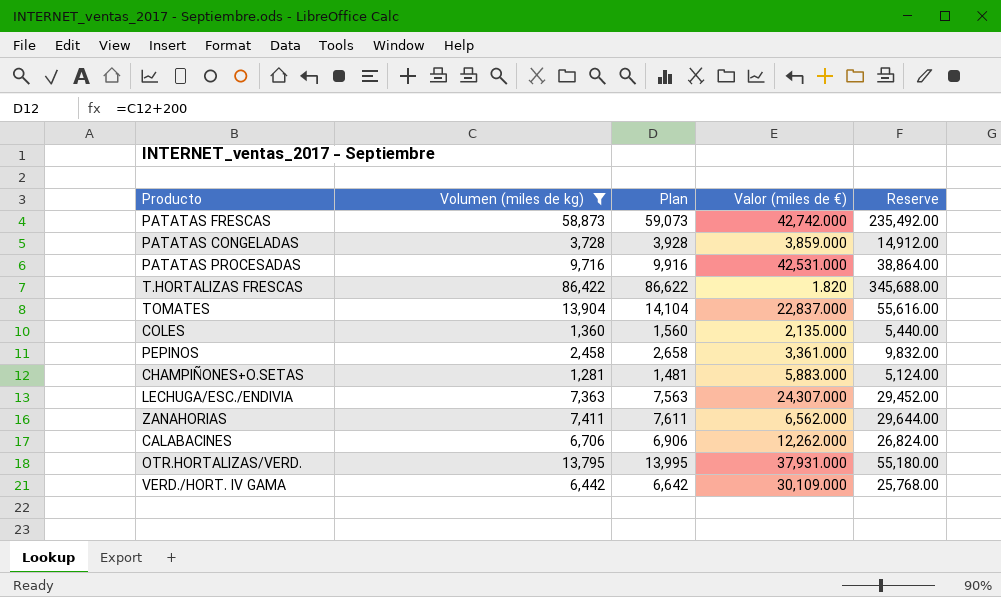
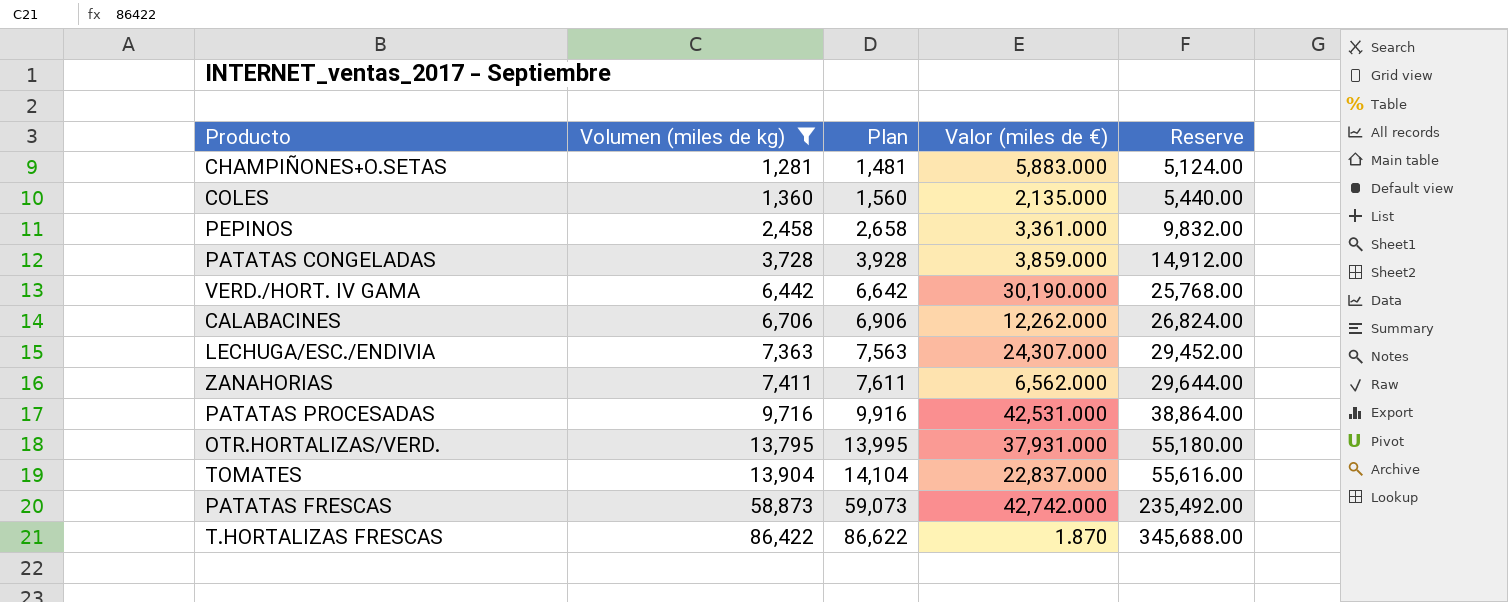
row order: none -> Volumen (miles de kg) ascending
VERD./HORT. IV GAMA | Valor (miles de €): 30,109.000 -> 30,190.000
T.HORTALIZAS FRESCAS | Valor (miles de €): 1.820 -> 1.870

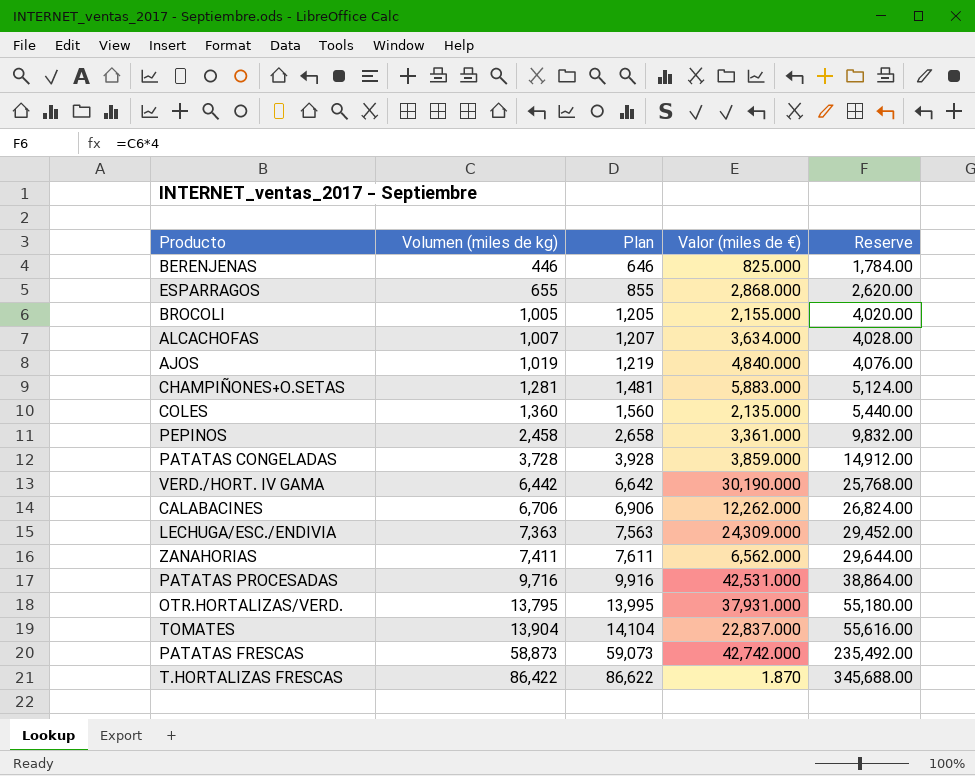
filter: Volumen (miles de kg) >= 1,281 -> none
LECHUGA/ESC./ENDIVIA | Valor (miles de €): 24,307.000 -> 24,309.000

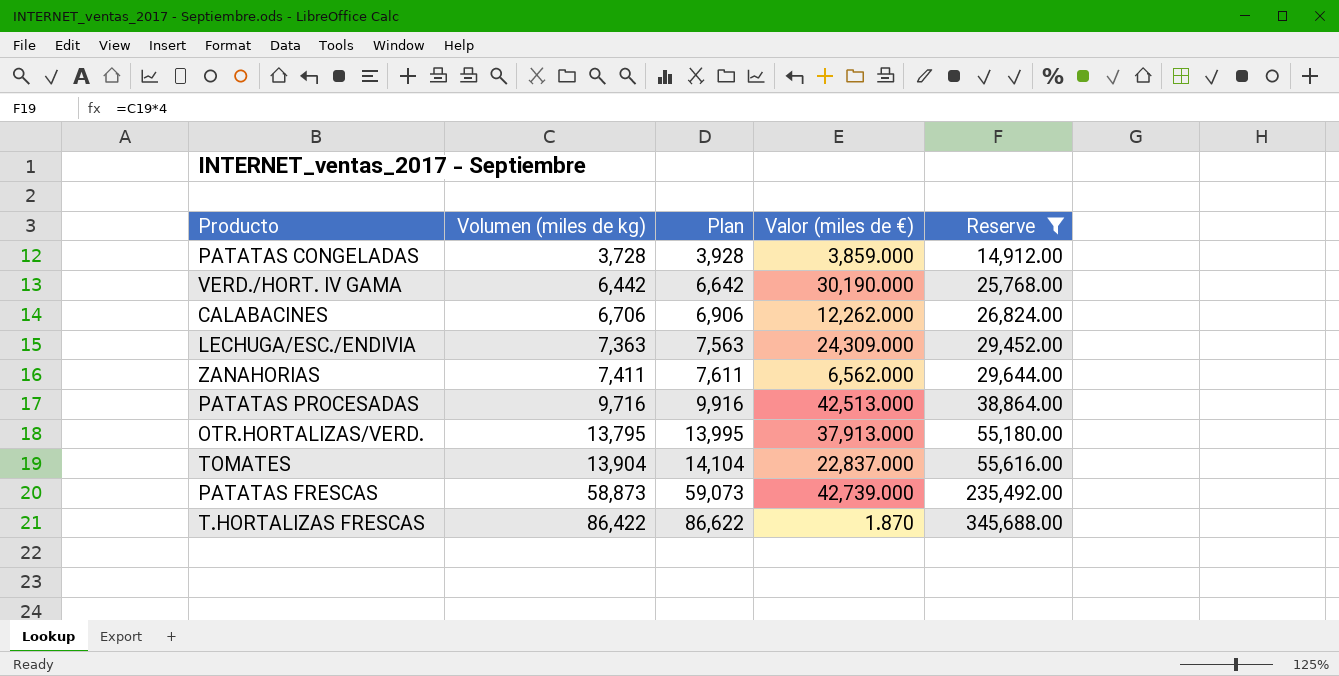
filter: none -> Reserve >= 14,912.00
PATATAS PROCESADAS | Valor (miles de €): 42,531.000 -> 42,513.000
OTR.HORTALIZAS/VERD. | Valor (miles de €): 37,931.000 -> 37,913.000
PATATAS FRESCAS | Valor (miles de €): 42,742.000 -> 42,739.000

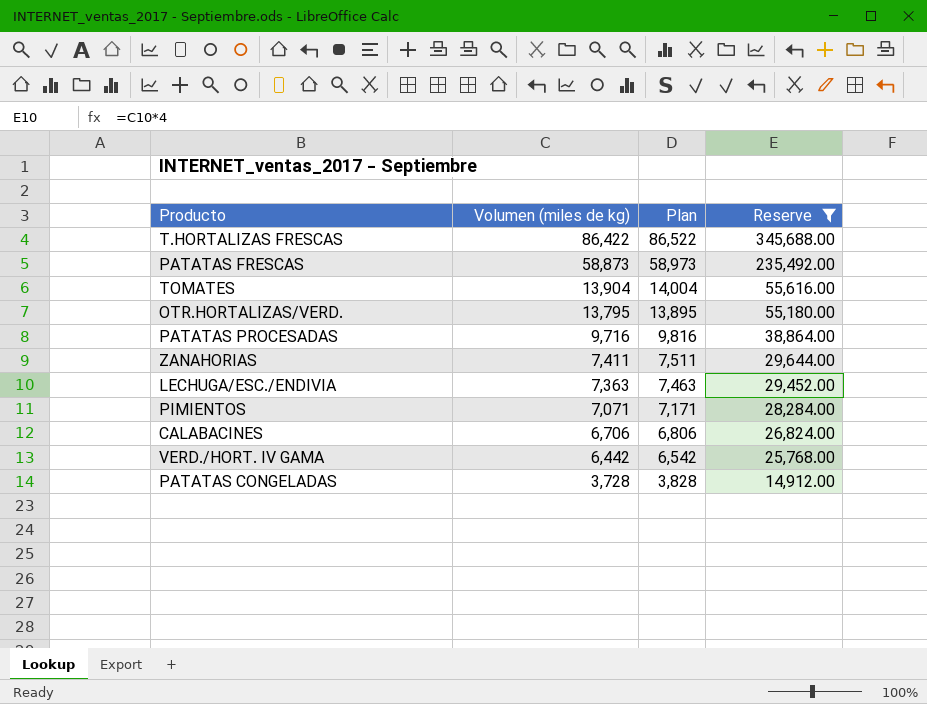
row order: Volumen (miles de kg) ascending -> Volumen (miles de kg) descending
column Valor (miles de €) | position: 4 -> none
column Plan | formula: [Volumen (miles de kg)] + 200 -> [Volumen (miles de kg)] + 100
row PIMIENTOS: none -> 7,071 | 7,171 | 28,284.00

